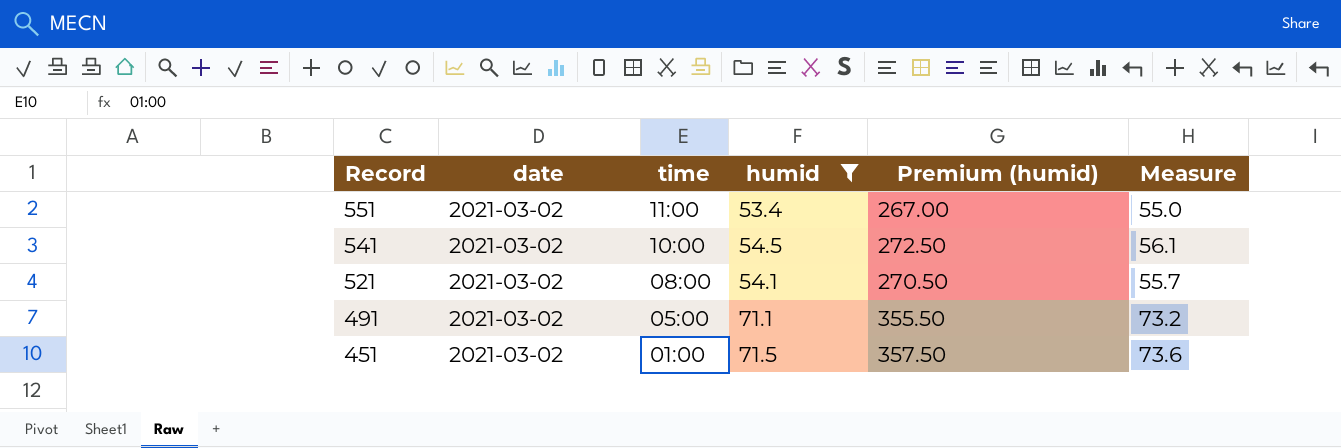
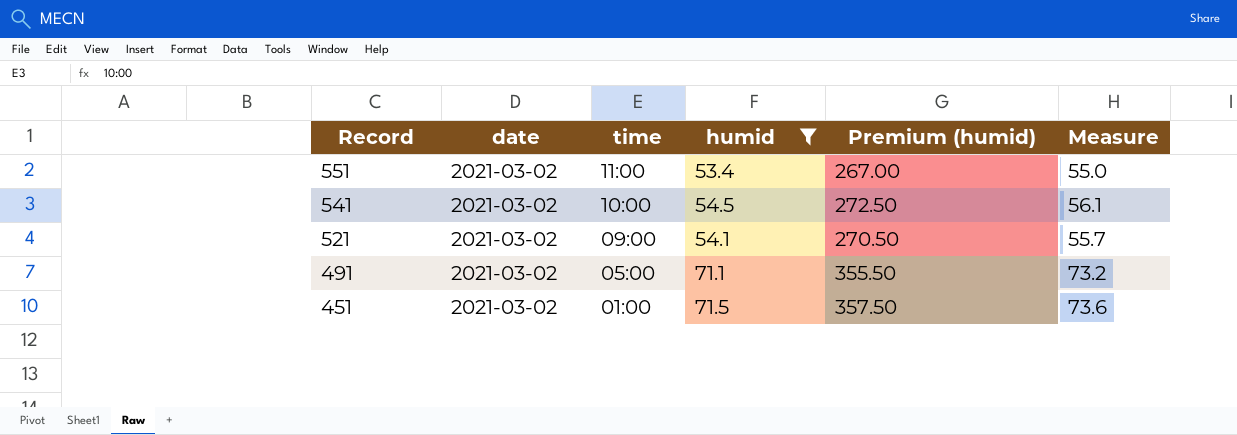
521 | time: 08:00 -> 09:00

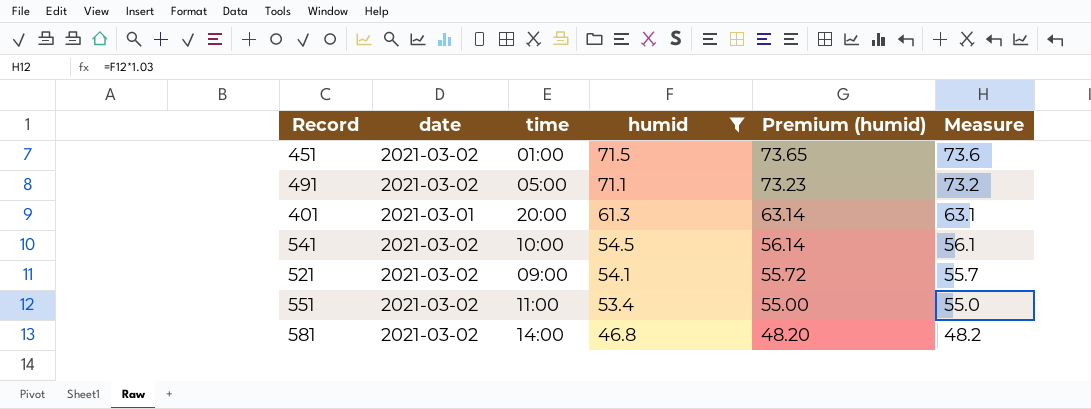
row order: Record descending -> humid descending
column Premium (humid) | formula: [humid] * 5 -> [humid] * 1.03
row 401: none -> 2021-03-01 | 20:00 | 61.3 | 63.14 | 63.1
row 581: none -> 2021-03-02 | 14:00 | 46.8 | 48.20 | 48.2

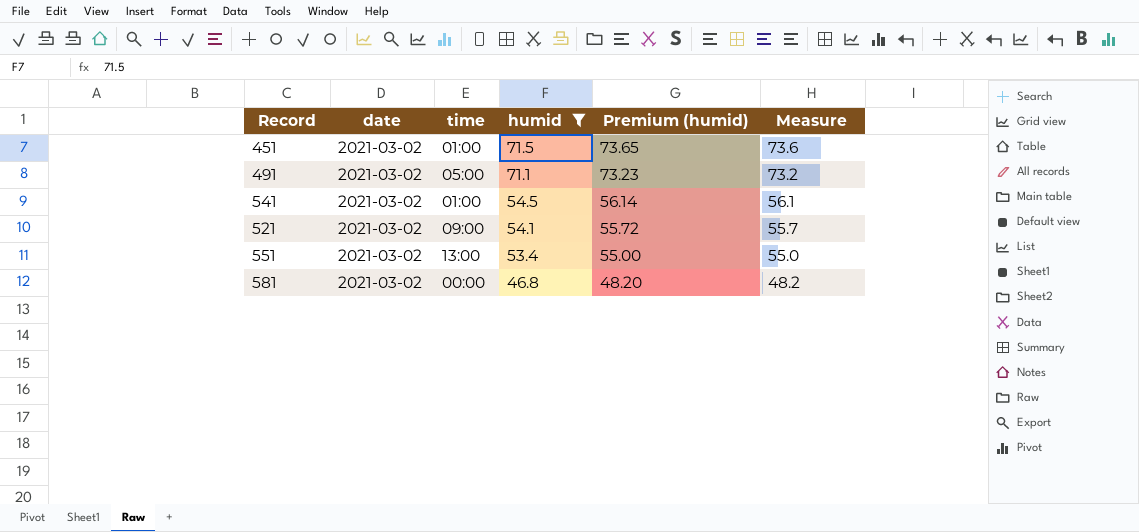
row 401: 2021-03-01 | 20:00 | 61.3 | 63.14 | 63.1 -> none
541 | time: 10:00 -> 01:00
551 | time: 11:00 -> 13:00
581 | time: 14:00 -> 00:00

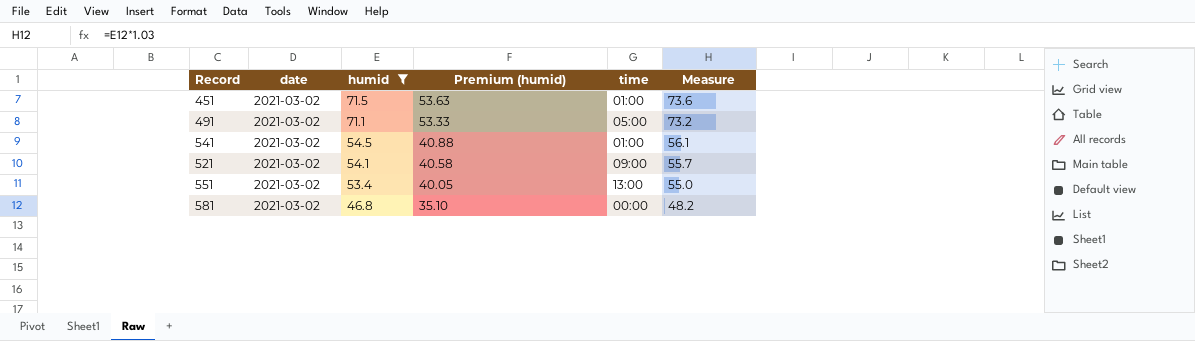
column Premium (humid) | formula: [humid] * 1.03 -> [humid] * 0.75
column time | position: 3 -> 5

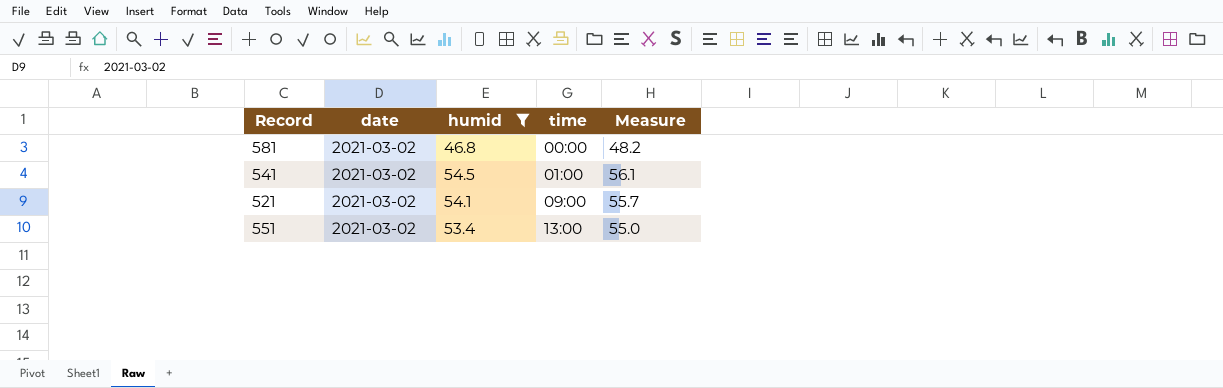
row order: humid descending -> time ascending
column Premium (humid) | formula: [humid] * 0.75 -> none
row 451: 2021-03-02 | 71.5 | 53.63 | 01:00 | 73.6 -> none
row 491: 2021-03-02 | 71.1 | 53.33 | 05:00 | 73.2 -> none

